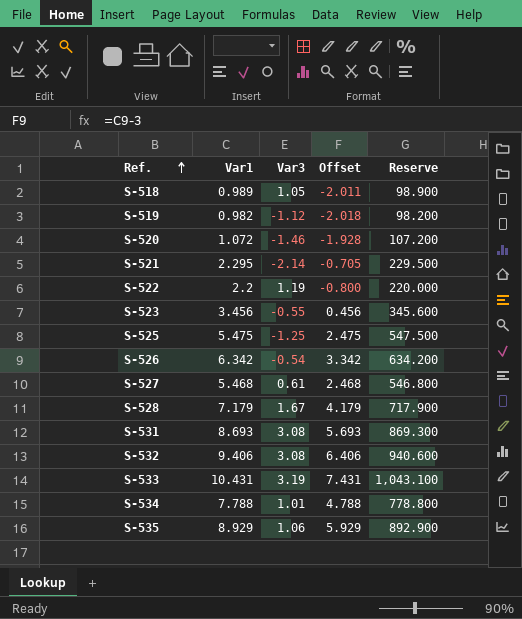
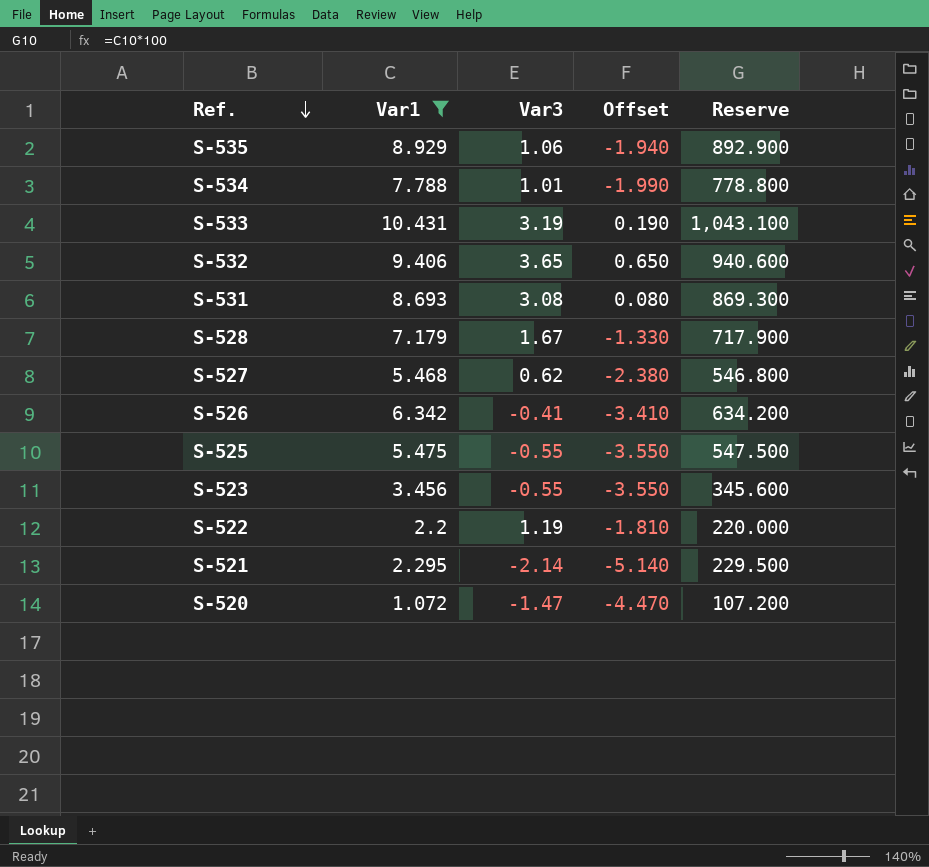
filter: none -> Var1 >= 1.072
row order: Ref. ascending -> Ref. descending
column Offset | formula: [Var1] - 3 -> [Var3] - 3
S-532 | Var3: 3.08 -> 3.65
S-527 | Var3: 0.61 -> 0.62
S-526 | Var3: -0.54 -> -0.41
S-525 | Var3: -1.25 -> -0.55
S-520 | Var3: -1.46 -> -1.47

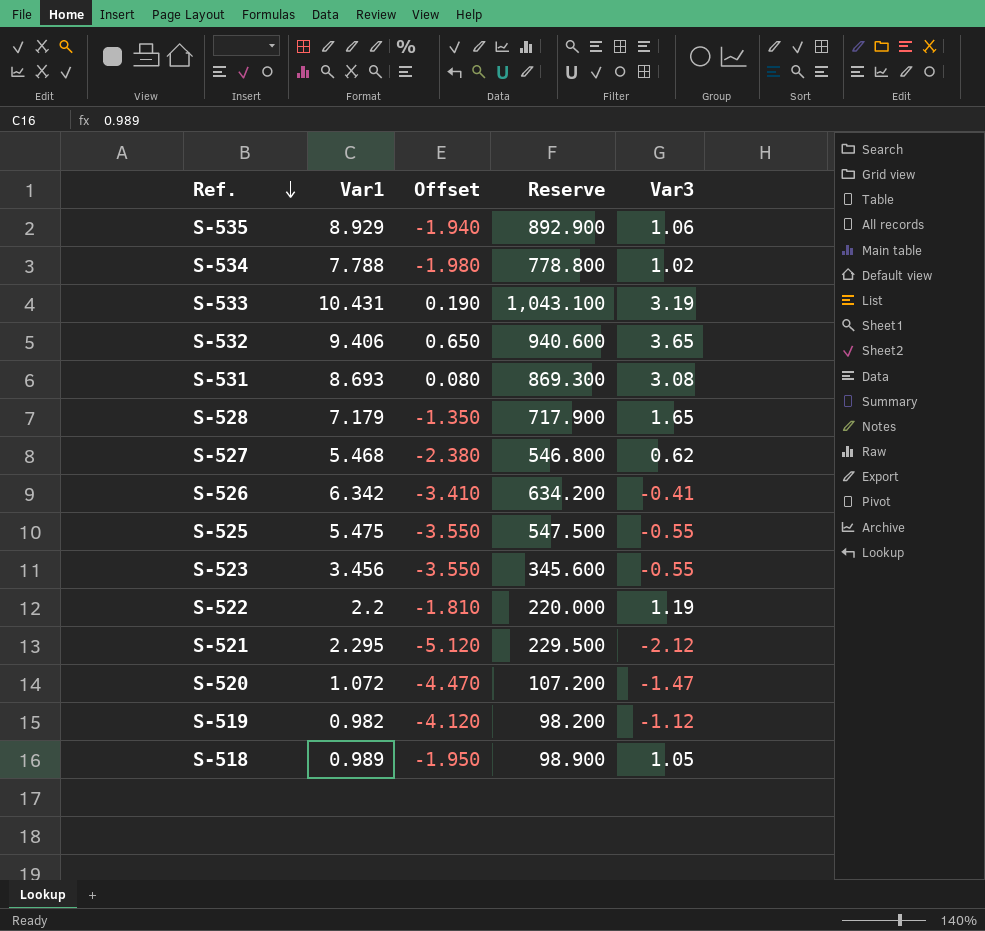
filter: Var1 >= 1.072 -> none
column Var3 | position: 3 -> 5
S-534 | Offset: -1.990 -> -1.980
S-534 | Var3: 1.01 -> 1.02
S-528 | Offset: -1.330 -> -1.350
S-528 | Var3: 1.67 -> 1.65
S-521 | Offset: -5.140 -> -5.120
S-521 | Var3: -2.14 -> -2.12

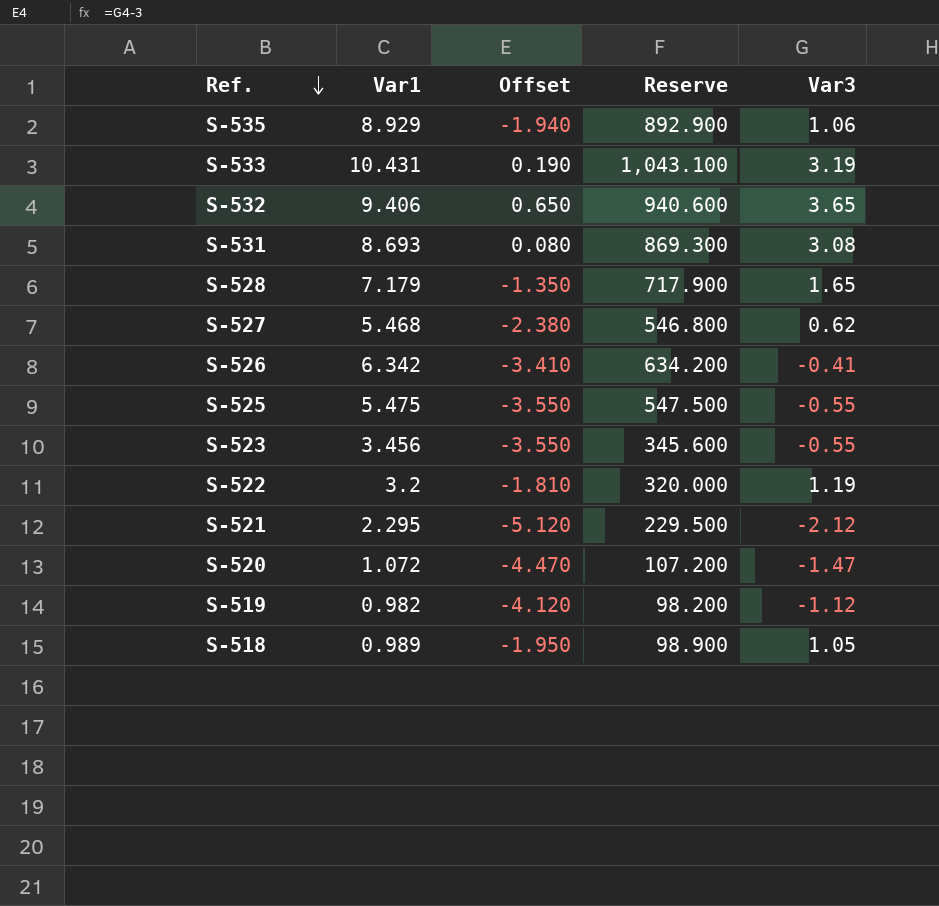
row S-534: 7.788 | -1.980 | 778.800 | 1.02 -> none
S-522 | Var1: 2.2 -> 3.2
S-522 | Reserve: 220.000 -> 320.000

